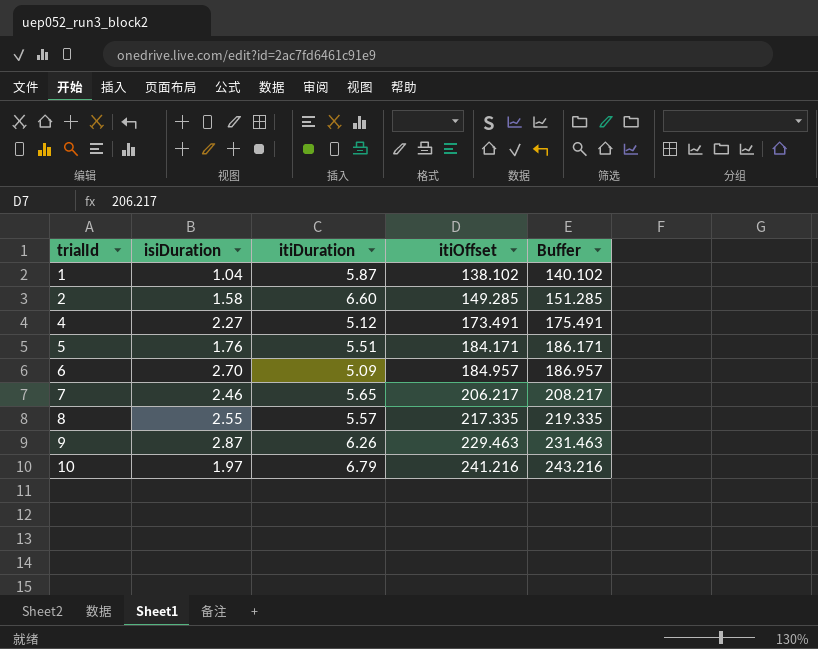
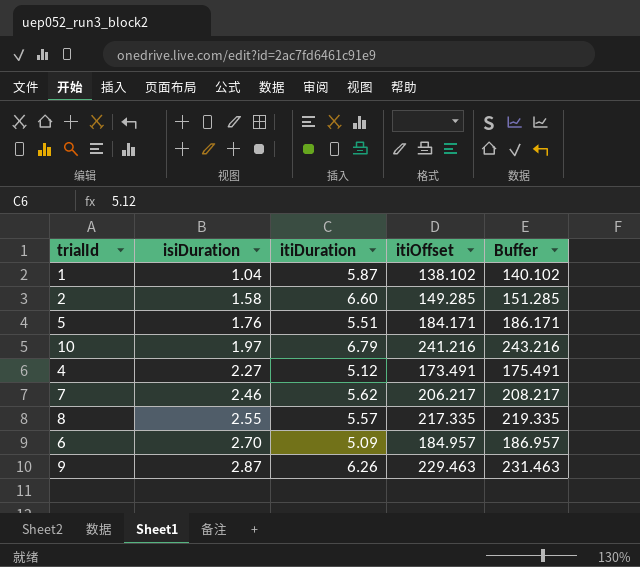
row order: trialId ascending -> isiDuration ascending
7 | itiDuration: 5.65 -> 5.62

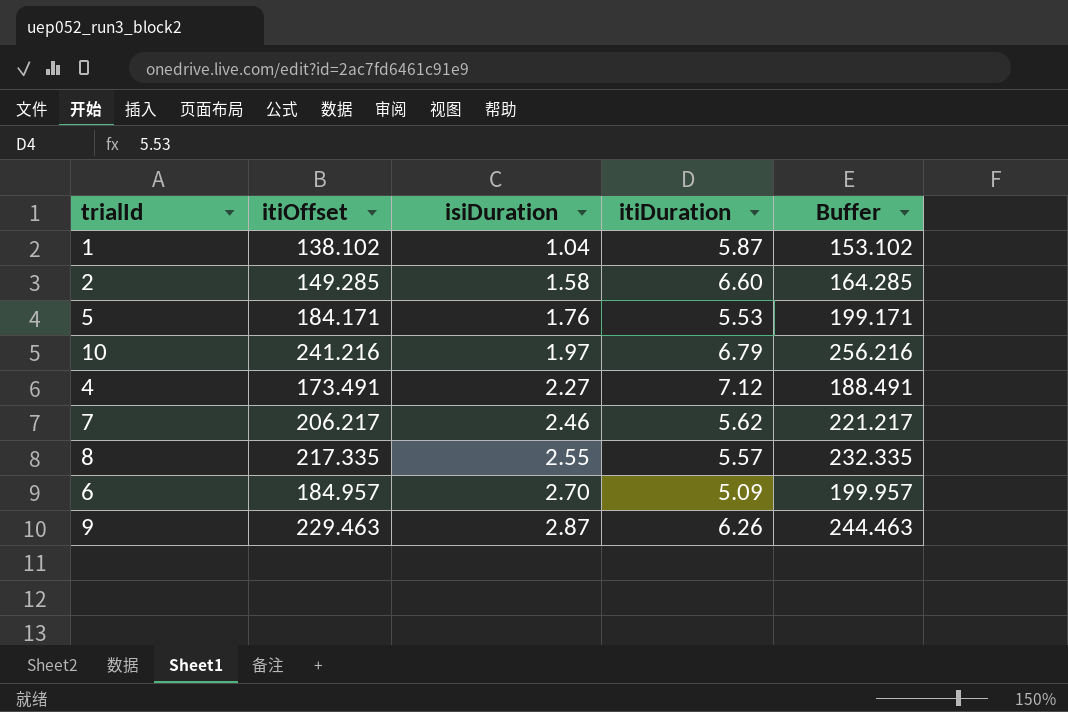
column itiOffset | position: 4 -> 2
column Buffer | formula: [itiOffset] + 2 -> [itiOffset] + 15
5 | itiDuration: 5.51 -> 5.53
4 | itiDuration: 5.12 -> 7.12

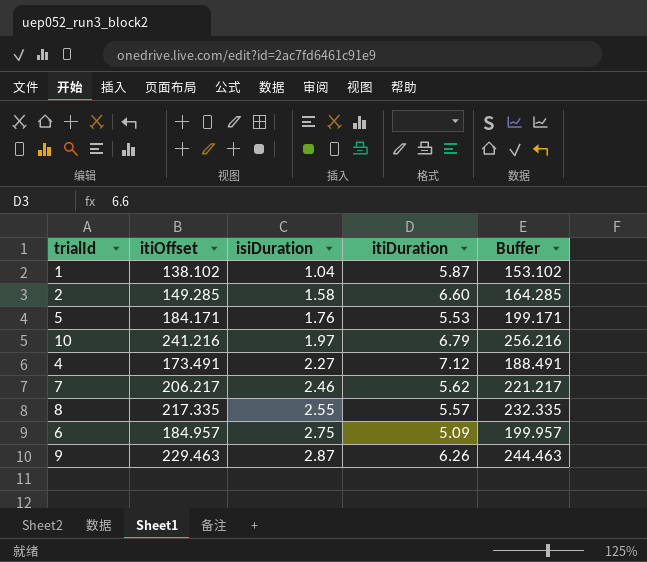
6 | isiDuration: 2.70 -> 2.75

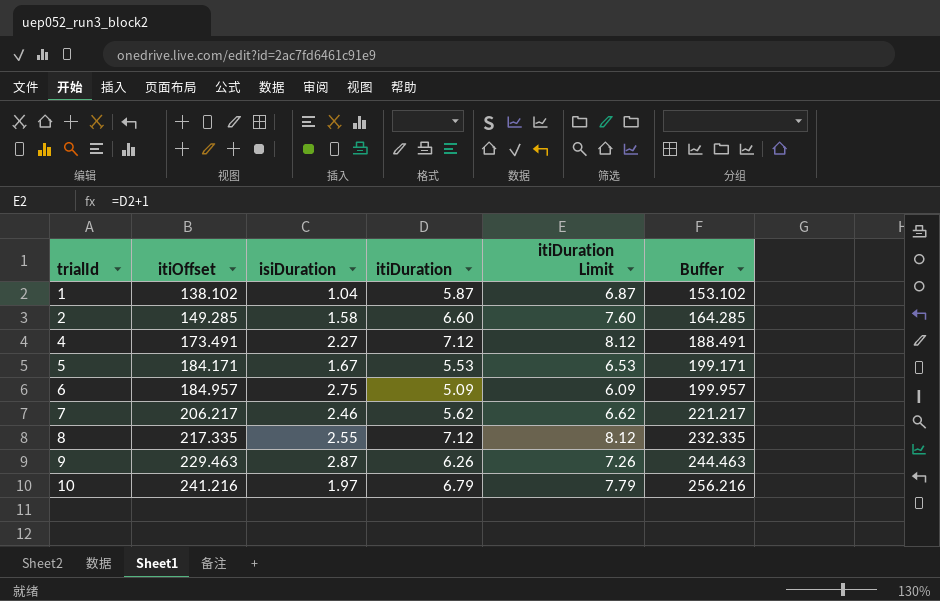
row order: isiDuration ascending -> trialId ascending
column itiDuration Limit | formula: none -> [itiDuration] + 1
5 | isiDuration: 1.76 -> 1.67
8 | itiDuration: 5.57 -> 7.12

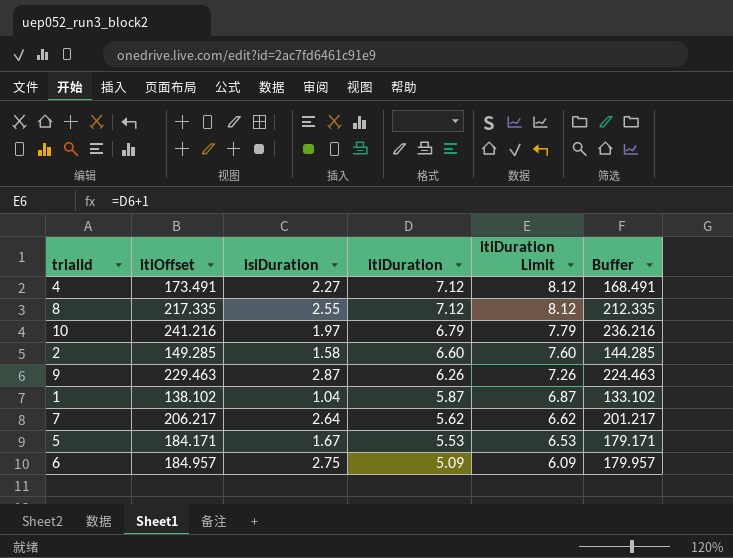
row order: trialId ascending -> itiDuration descending
column Buffer | formula: [itiOffset] + 15 -> [itiOffset] - 5
7 | isiDuration: 2.46 -> 2.64

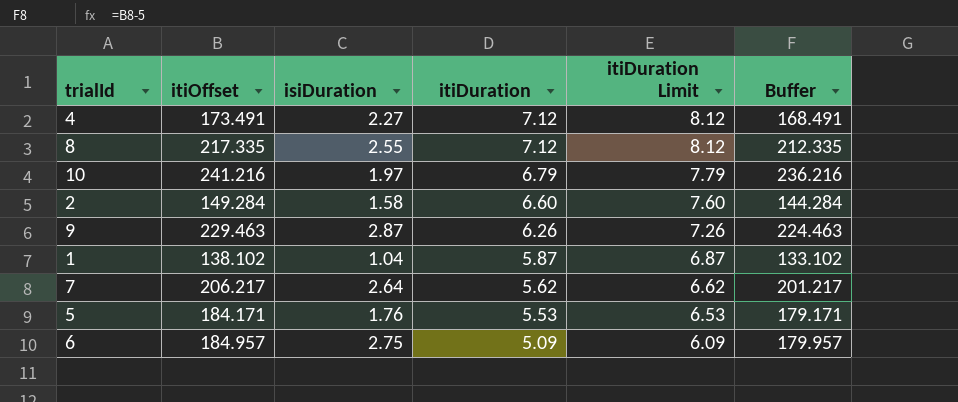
2 | itiOffset: 149.285 -> 149.284
2 | Buffer: 144.285 -> 144.284
5 | isiDuration: 1.67 -> 1.76

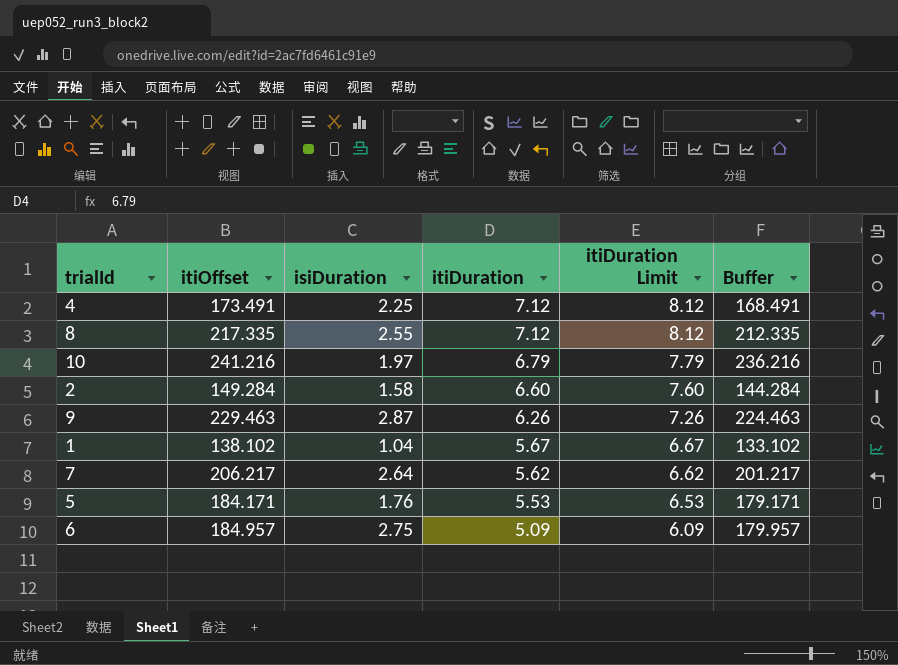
4 | isiDuration: 2.27 -> 2.25
1 | itiDuration: 5.87 -> 5.67
1 | itiDuration Limit: 6.87 -> 6.67

